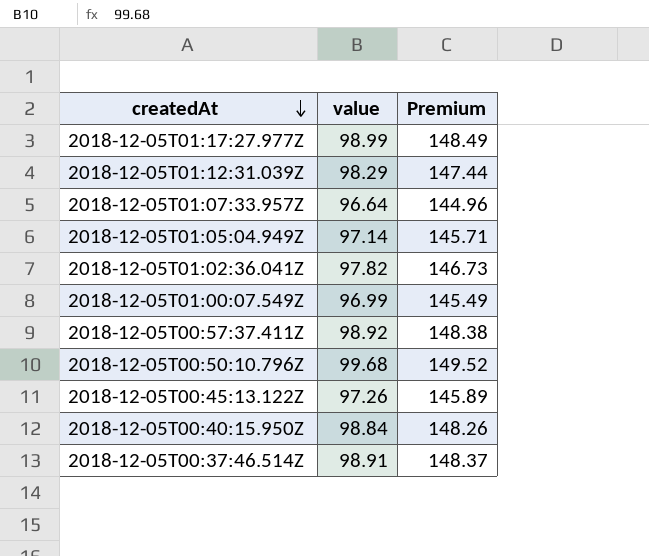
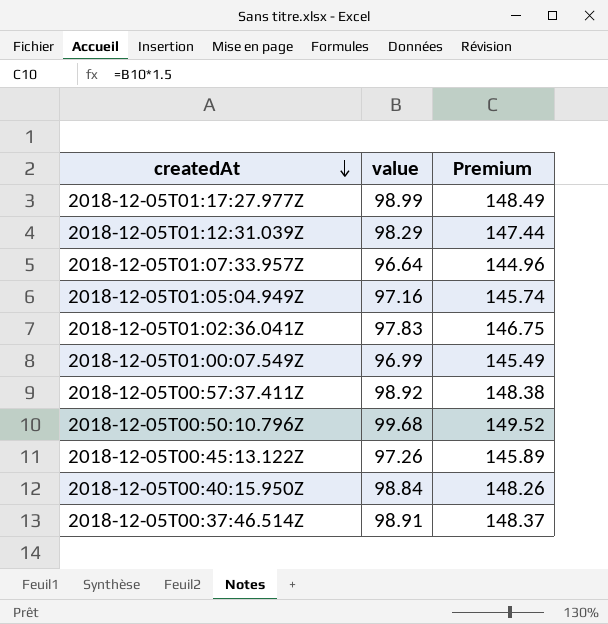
2018-12-05T01:05:04.949Z | value: 97.14 -> 97.16
2018-12-05T01:05:04.949Z | Premium: 145.71 -> 145.74
2018-12-05T01:02:36.041Z | value: 97.82 -> 97.83
2018-12-05T01:02:36.041Z | Premium: 146.73 -> 146.75

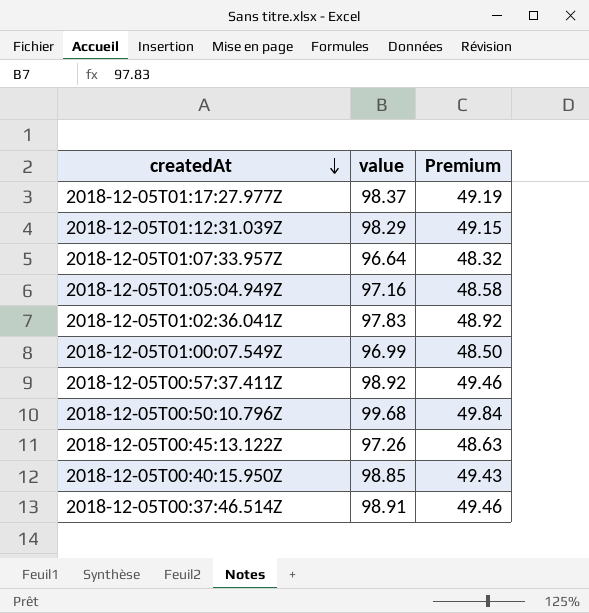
column Premium | formula: [value] * 1.5 -> [value] * 0.5
2018-12-05T01:17:27.977Z | value: 98.99 -> 98.37
2018-12-05T00:40:15.950Z | value: 98.84 -> 98.85

